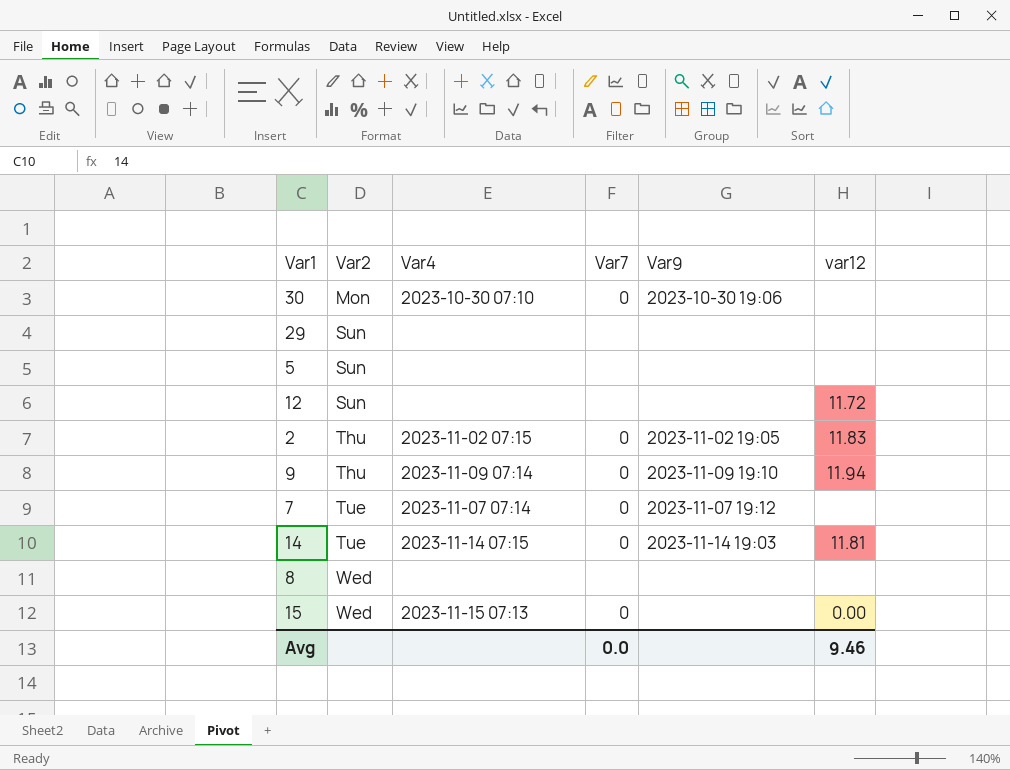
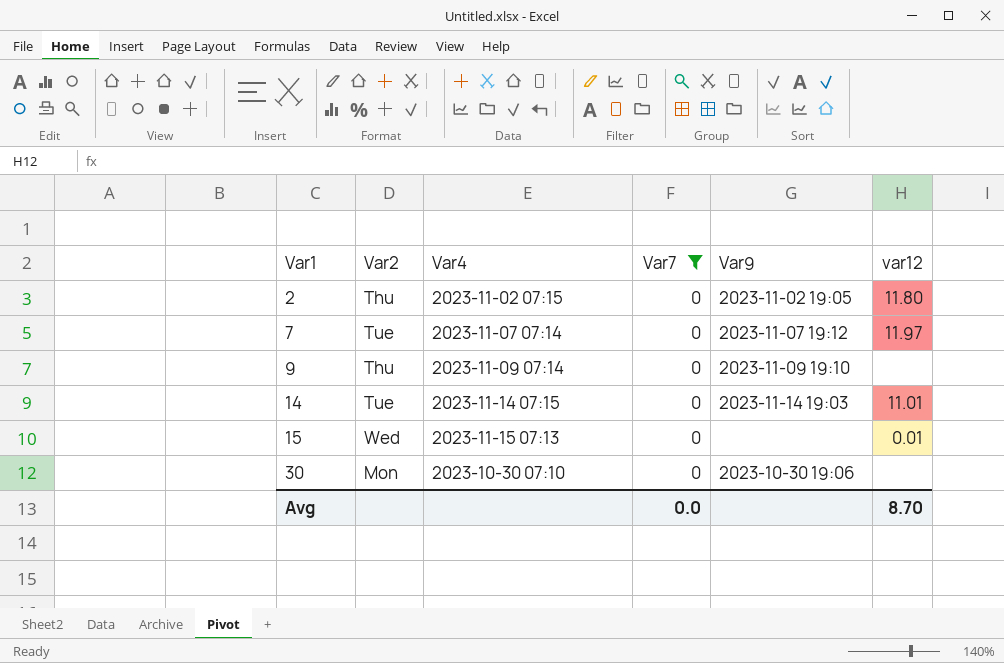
filter: none -> Var7 = 0
row order: Var2 ascending -> Var1 ascending
2 | var12: 11.83 -> 11.80
7 | var12: none -> 11.97
9 | var12: 11.94 -> none
14 | var12: 11.81 -> 11.01
15 | var12: 0.00 -> 0.01
Avg | var12: 9.46 -> 8.70

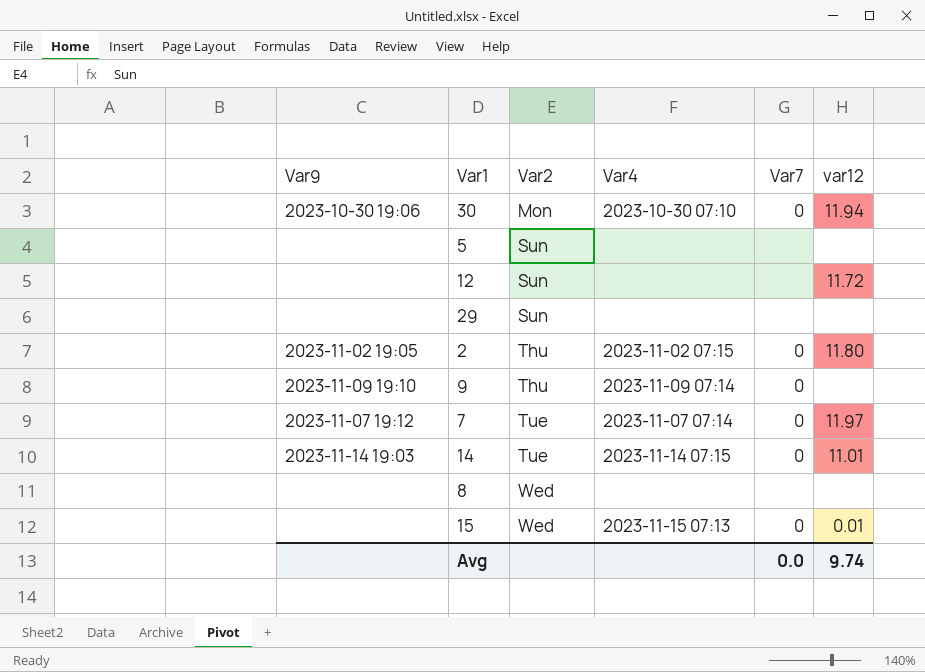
filter: Var7 = 0 -> none
row order: Var1 ascending -> Var2 ascending
column Var9 | position: 5 -> 1
30 | var12: none -> 11.94
Avg | var12: 8.70 -> 9.74

